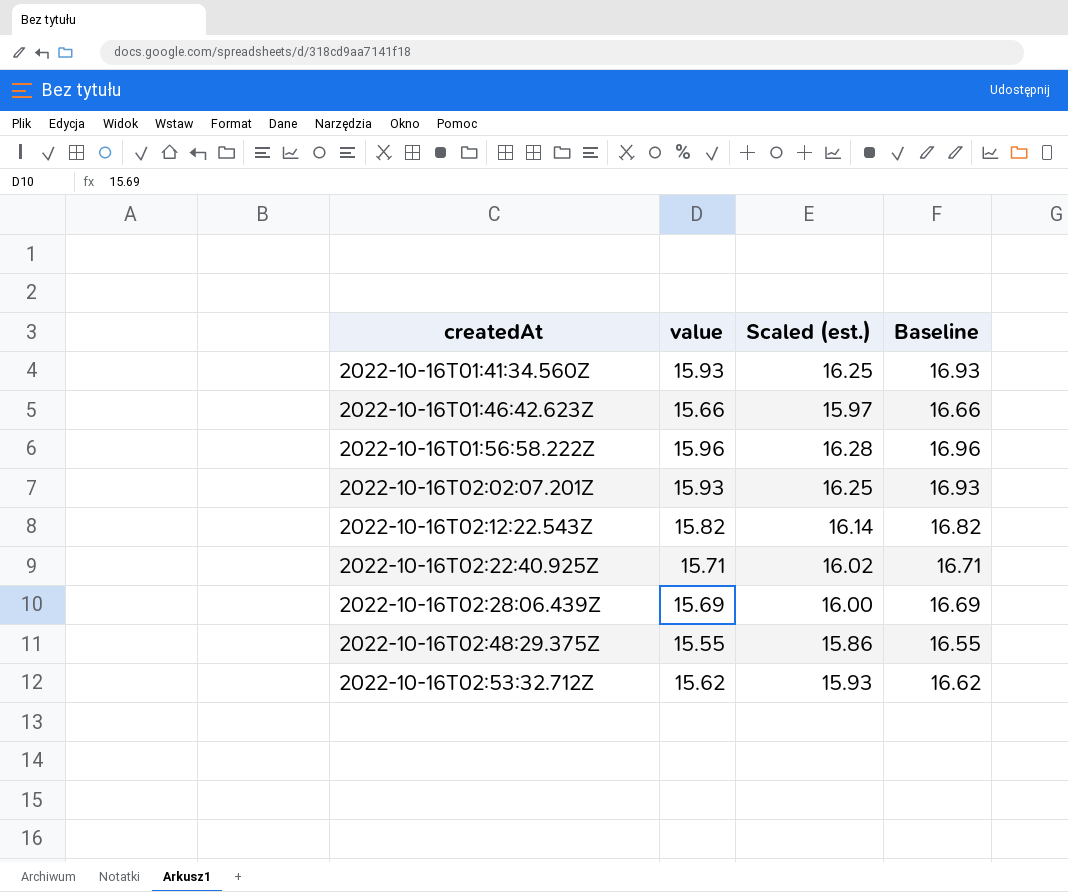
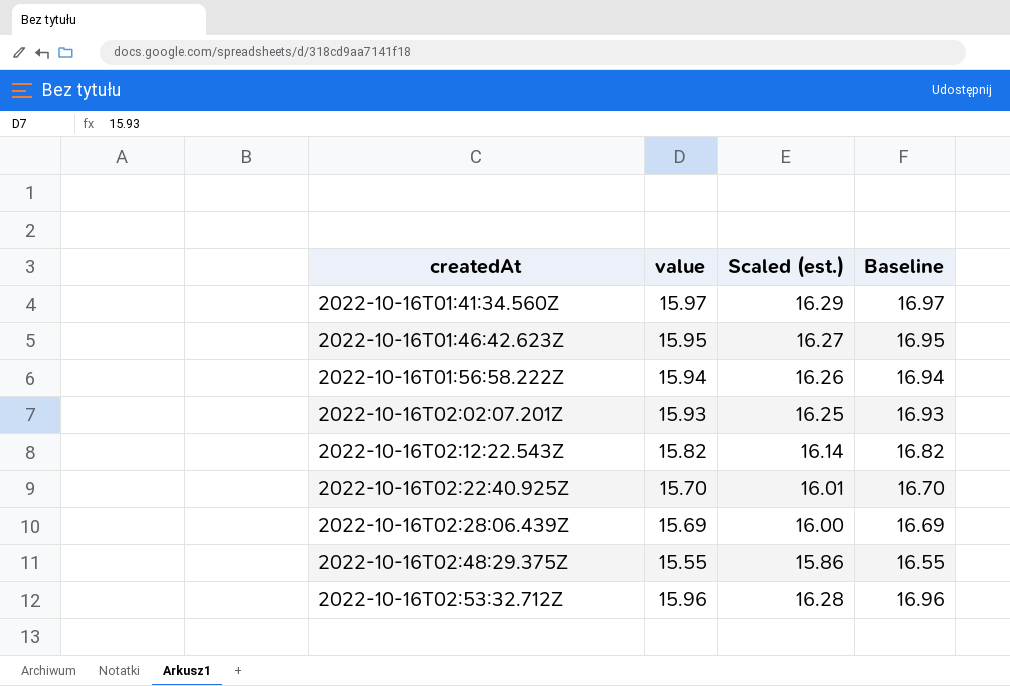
2022-10-16T01:41:34.560Z | value: 15.93 -> 15.97
2022-10-16T01:41:34.560Z | Scaled (est.): 16.25 -> 16.29
2022-10-16T01:41:34.560Z | Baseline: 16.93 -> 16.97
2022-10-16T01:46:42.623Z | value: 15.66 -> 15.95
2022-10-16T01:46:42.623Z | Scaled (est.): 15.97 -> 16.27
2022-10-16T01:46:42.623Z | Baseline: 16.66 -> 16.95
2022-10-16T01:56:58.222Z | value: 15.96 -> 15.94
2022-10-16T01:56:58.222Z | Scaled (est.): 16.28 -> 16.26
2022-10-16T01:56:58.222Z | Baseline: 16.96 -> 16.94
2022-10-16T02:22:40.925Z | value: 15.71 -> 15.70
2022-10-16T02:22:40.925Z | Scaled (est.): 16.02 -> 16.01
2022-10-16T02:22:40.925Z | Baseline: 16.71 -> 16.70
2022-10-16T02:53:32.712Z | value: 15.62 -> 15.96
2022-10-16T02:53:32.712Z | Scaled (est.): 15.93 -> 16.28
2022-10-16T02:53:32.712Z | Baseline: 16.62 -> 16.96

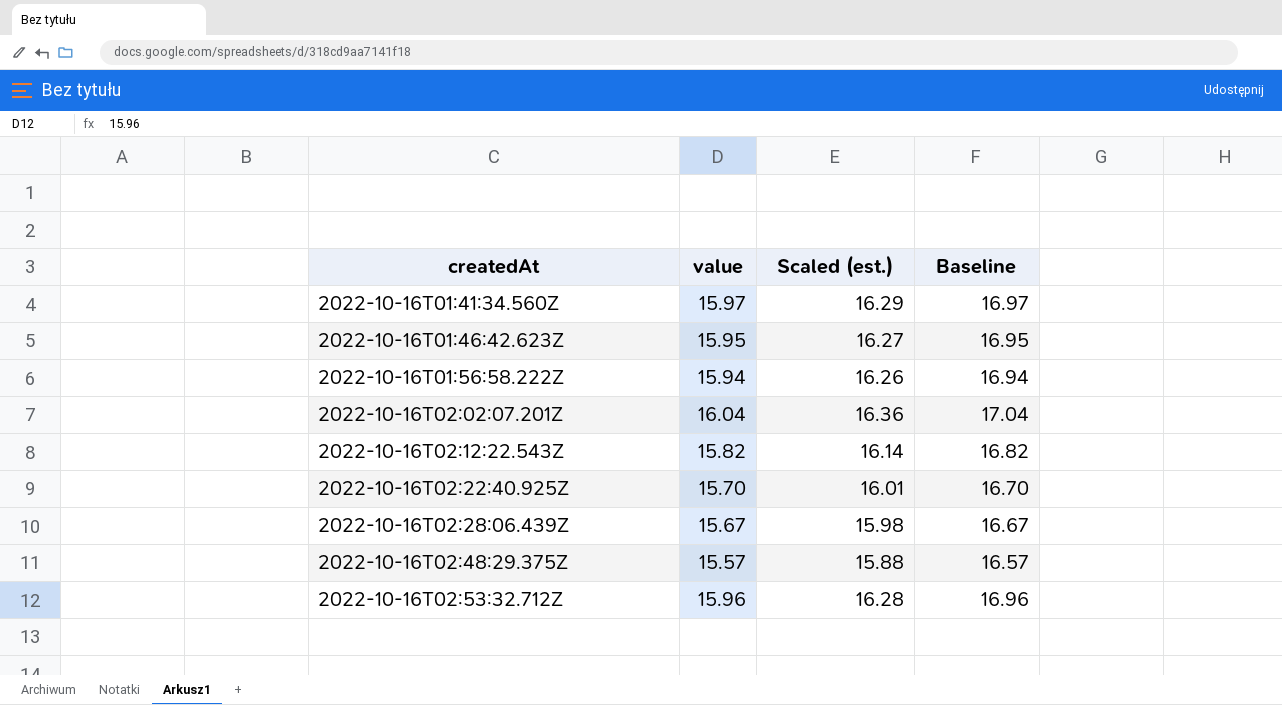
2022-10-16T02:02:07.201Z | value: 15.93 -> 16.04
2022-10-16T02:02:07.201Z | Scaled (est.): 16.25 -> 16.36
2022-10-16T02:02:07.201Z | Baseline: 16.93 -> 17.04
2022-10-16T02:28:06.439Z | value: 15.69 -> 15.67
2022-10-16T02:28:06.439Z | Scaled (est.): 16.00 -> 15.98
2022-10-16T02:28:06.439Z | Baseline: 16.69 -> 16.67
2022-10-16T02:48:29.375Z | value: 15.55 -> 15.57
2022-10-16T02:48:29.375Z | Scaled (est.): 15.86 -> 15.88
2022-10-16T02:48:29.375Z | Baseline: 16.55 -> 16.57

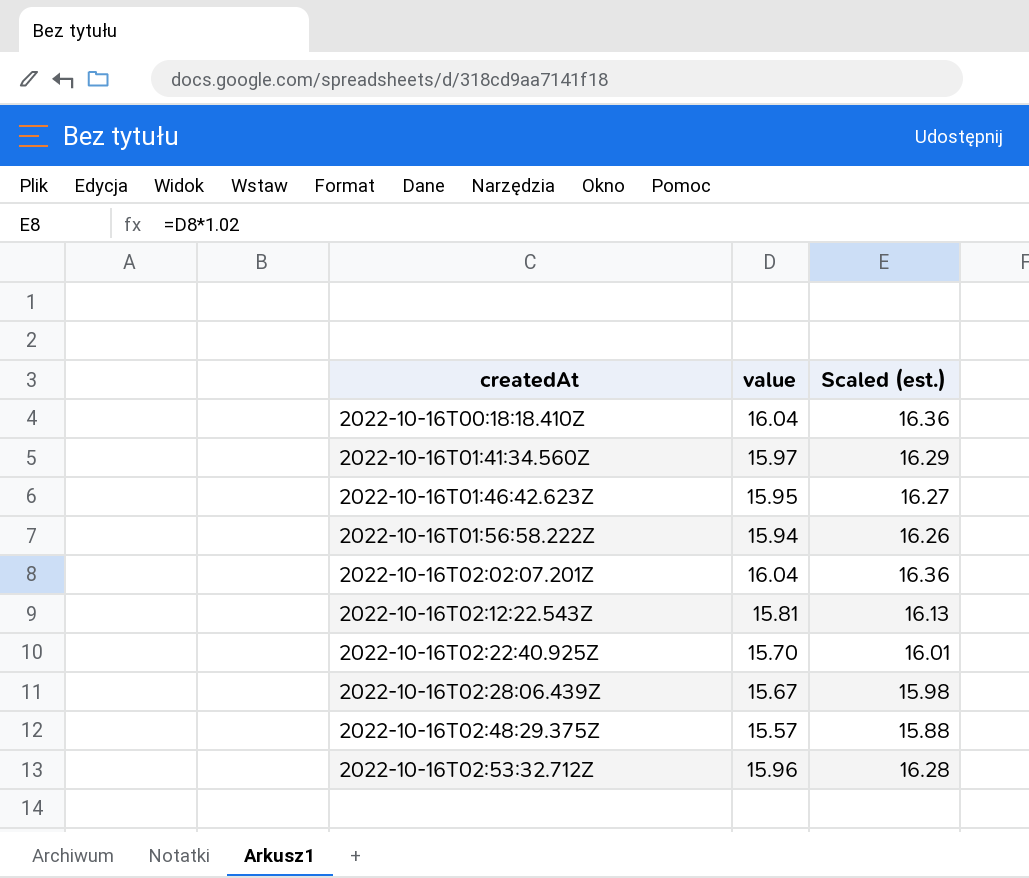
column Baseline | formula: [value] + 1 -> none
row 2022-10-16T00:18:18.410Z: none -> 16.04 | 16.36
2022-10-16T02:12:22.543Z | value: 15.82 -> 15.81
2022-10-16T02:12:22.543Z | Scaled (est.): 16.14 -> 16.13

